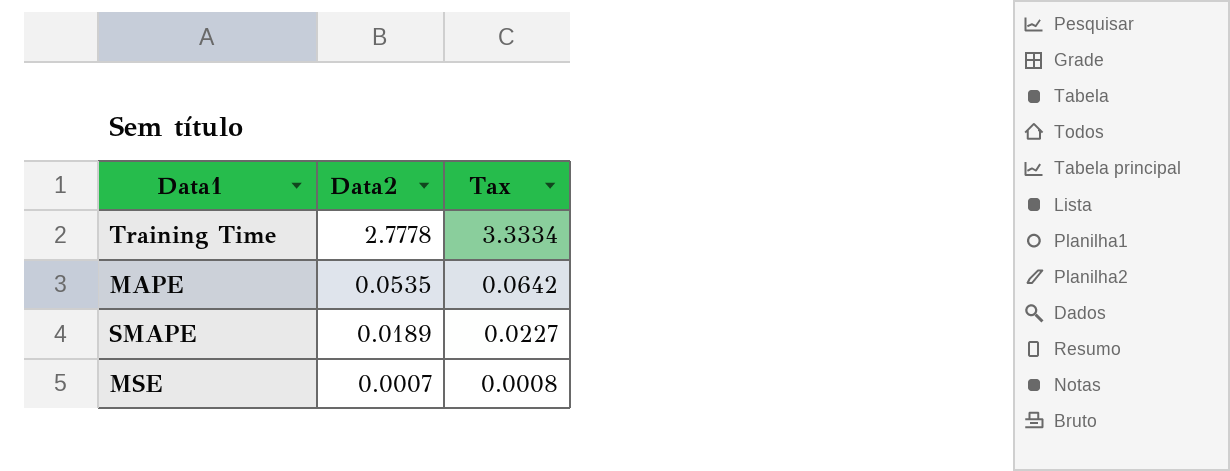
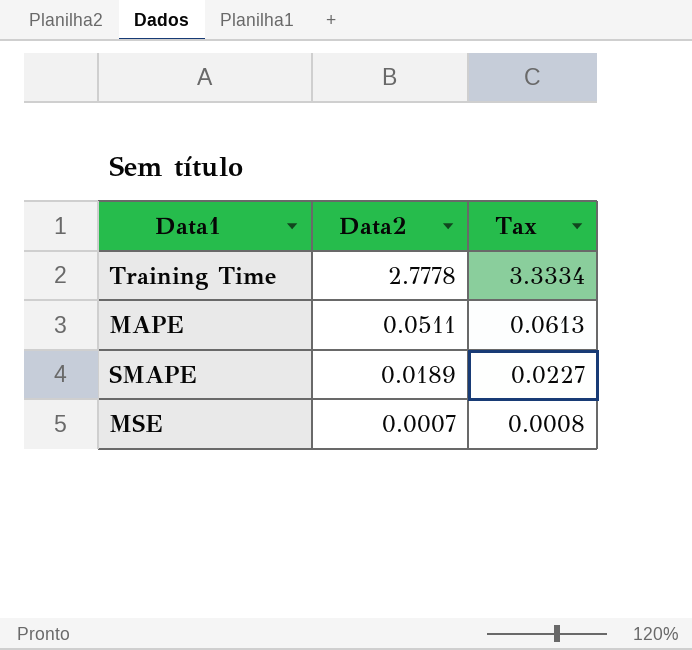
MAPE | Data2: 0.0535 -> 0.0511
MAPE | Tax: 0.0642 -> 0.0613

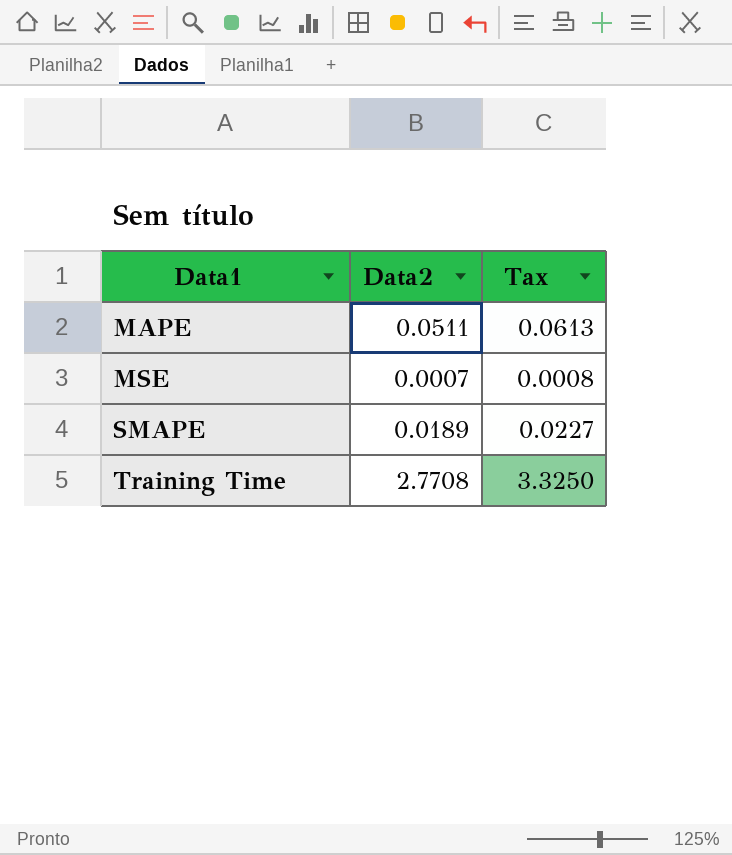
row order: Data2 descending -> Data1 ascending
Training Time | Data2: 2.7778 -> 2.7708
Training Time | Tax: 3.3334 -> 3.3250

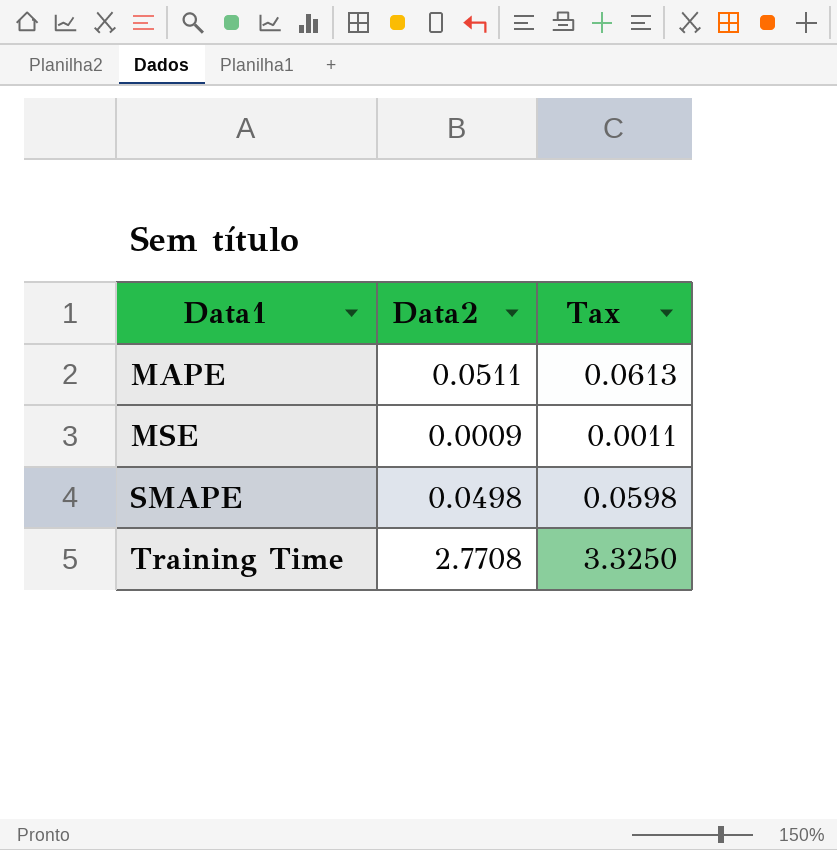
MSE | Data2: 0.0007 -> 0.0009
MSE | Tax: 0.0008 -> 0.0011
SMAPE | Data2: 0.0189 -> 0.0498
SMAPE | Tax: 0.0227 -> 0.0598

